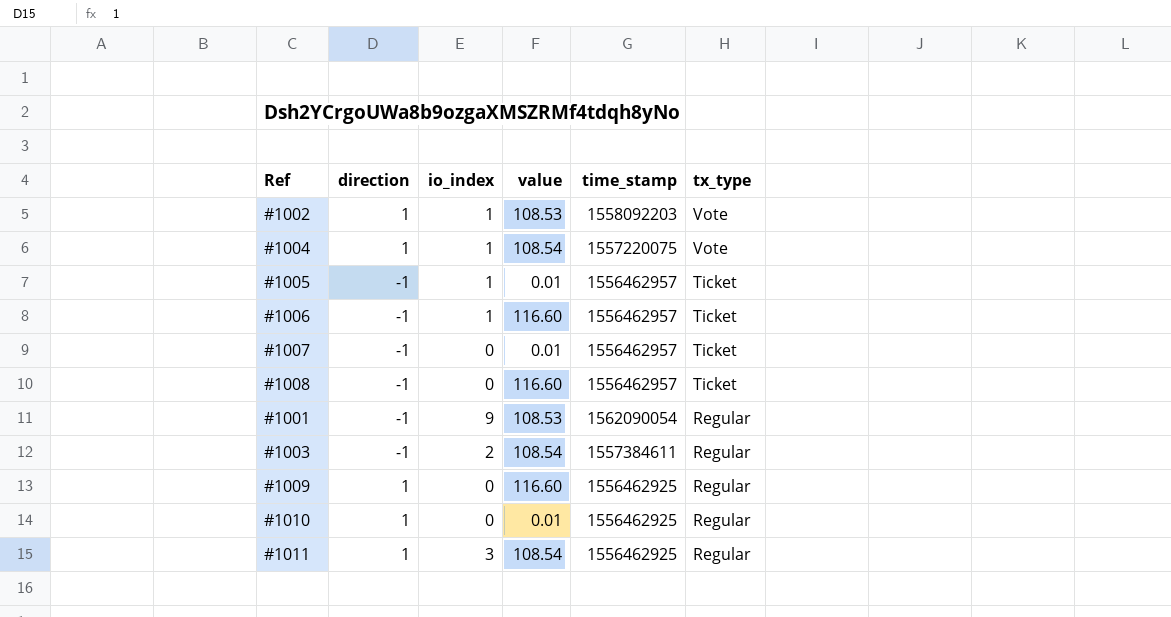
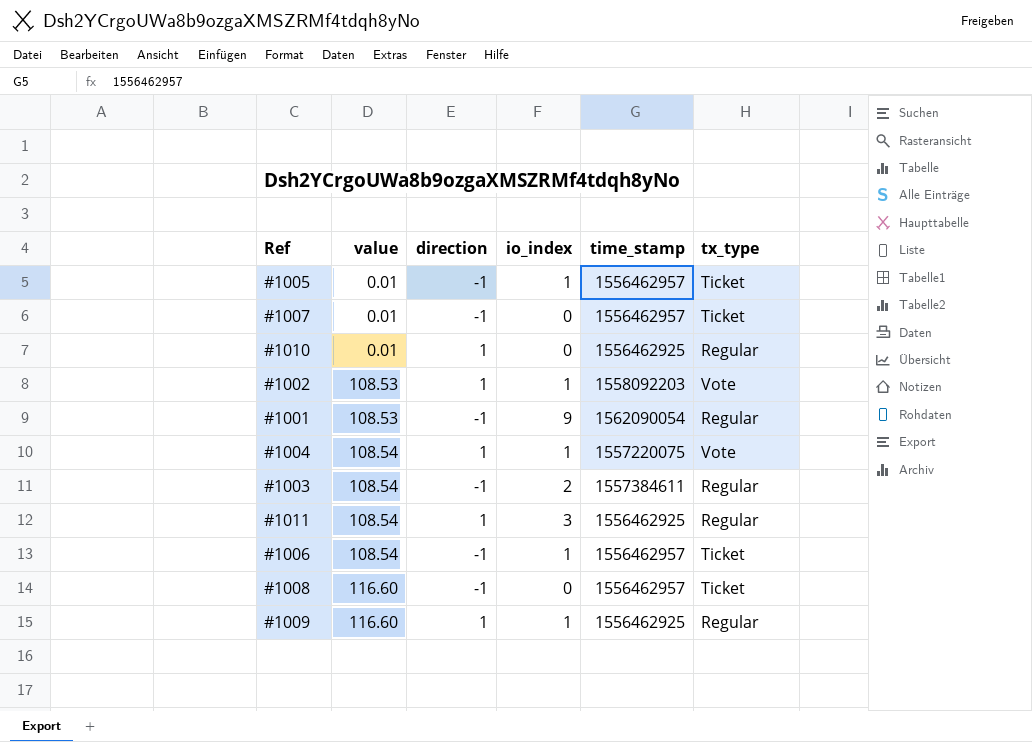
row order: tx_type descending -> value ascending
column value | position: 4 -> 2
#1006 | value: 116.60 -> 108.54
#1009 | io_index: 0 -> 1

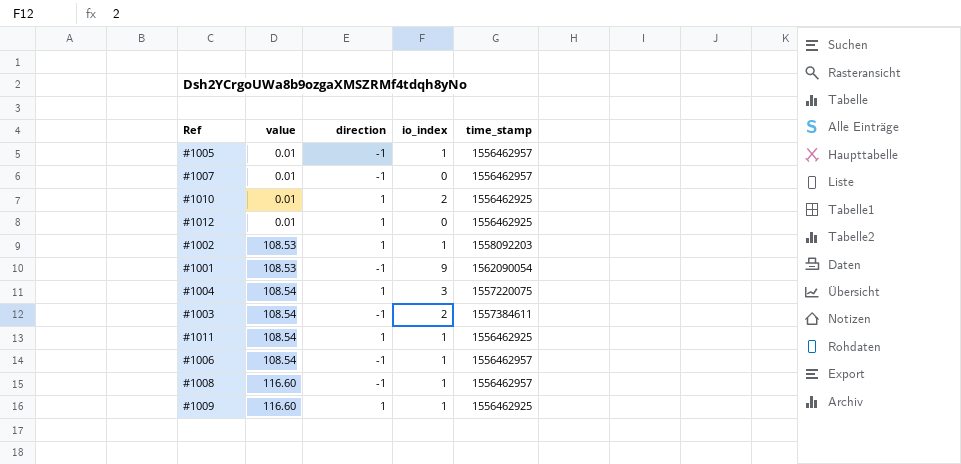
column tx_type | position: 6 -> none
#1010 | io_index: 0 -> 2
row #1012: none -> 0.01 | 1 | 0 | 1556462925
#1004 | io_index: 1 -> 3
#1011 | io_index: 3 -> 1
#1008 | io_index: 0 -> 1

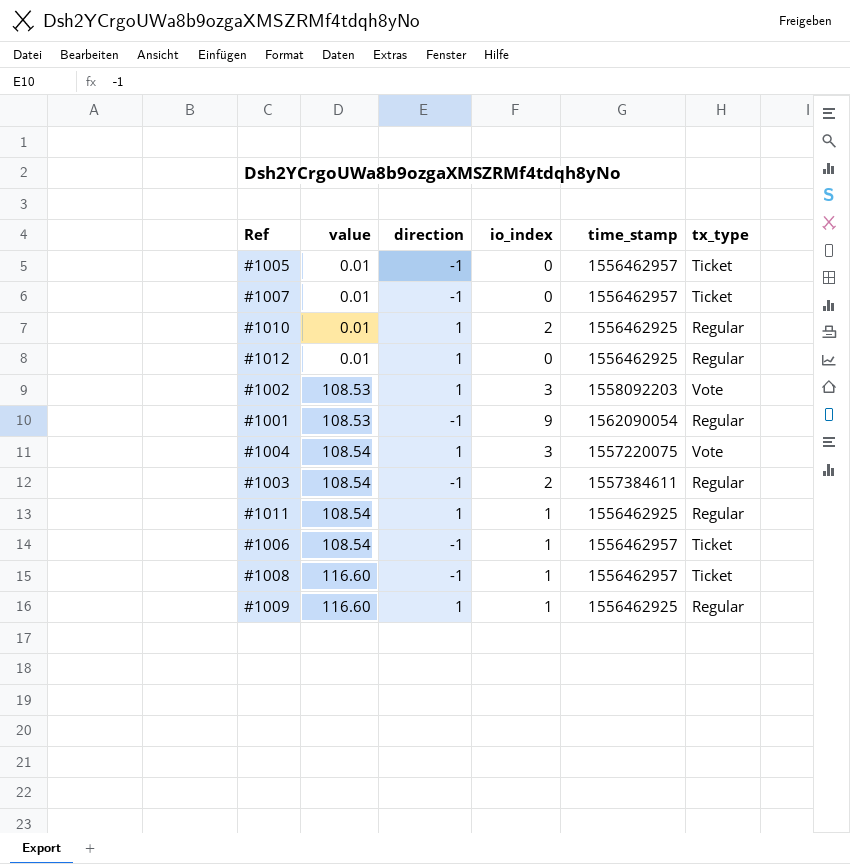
column tx_type | position: none -> 6
#1005 | io_index: 1 -> 0
#1002 | io_index: 1 -> 3

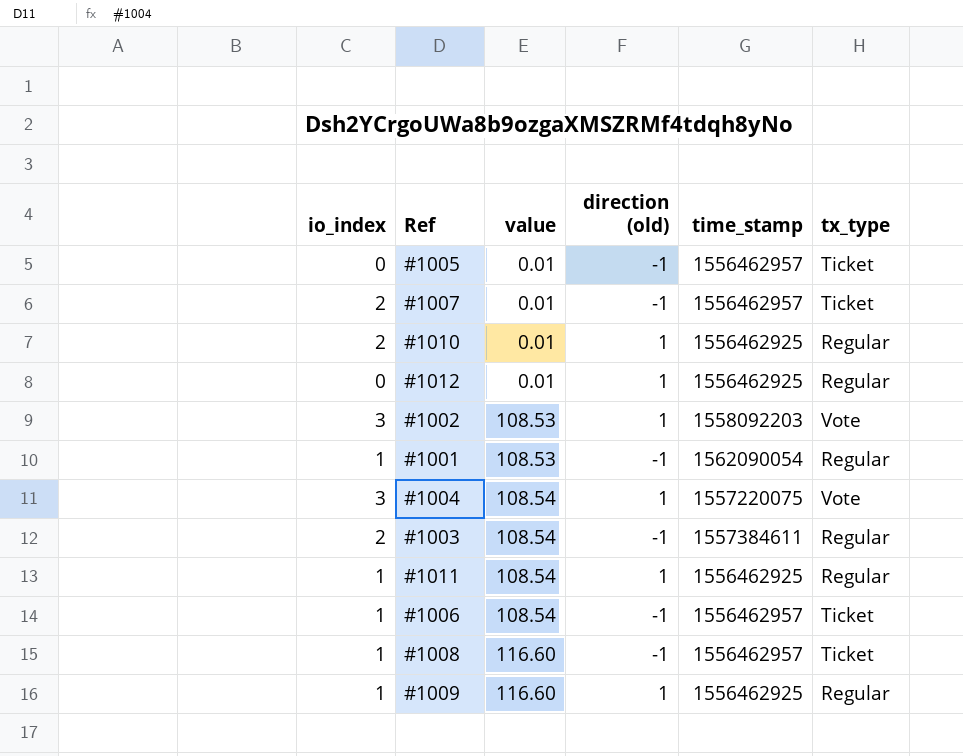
column io_index | position: 4 -> 1
column name: direction -> direction (old)
#1007 | io_index: 0 -> 2
#1001 | io_index: 9 -> 1

